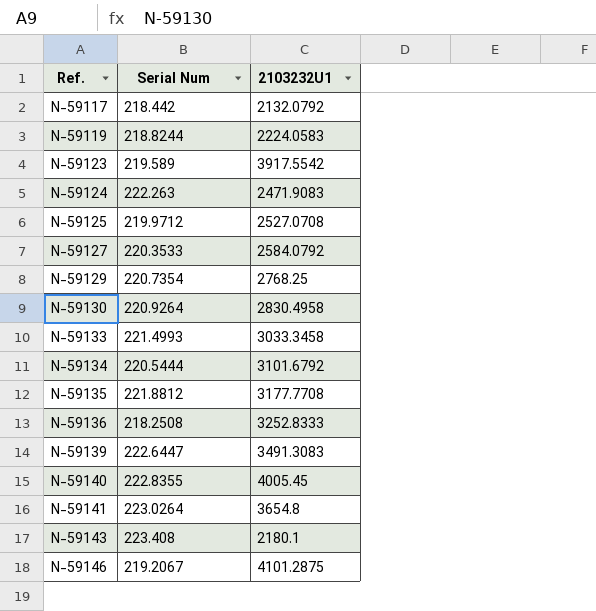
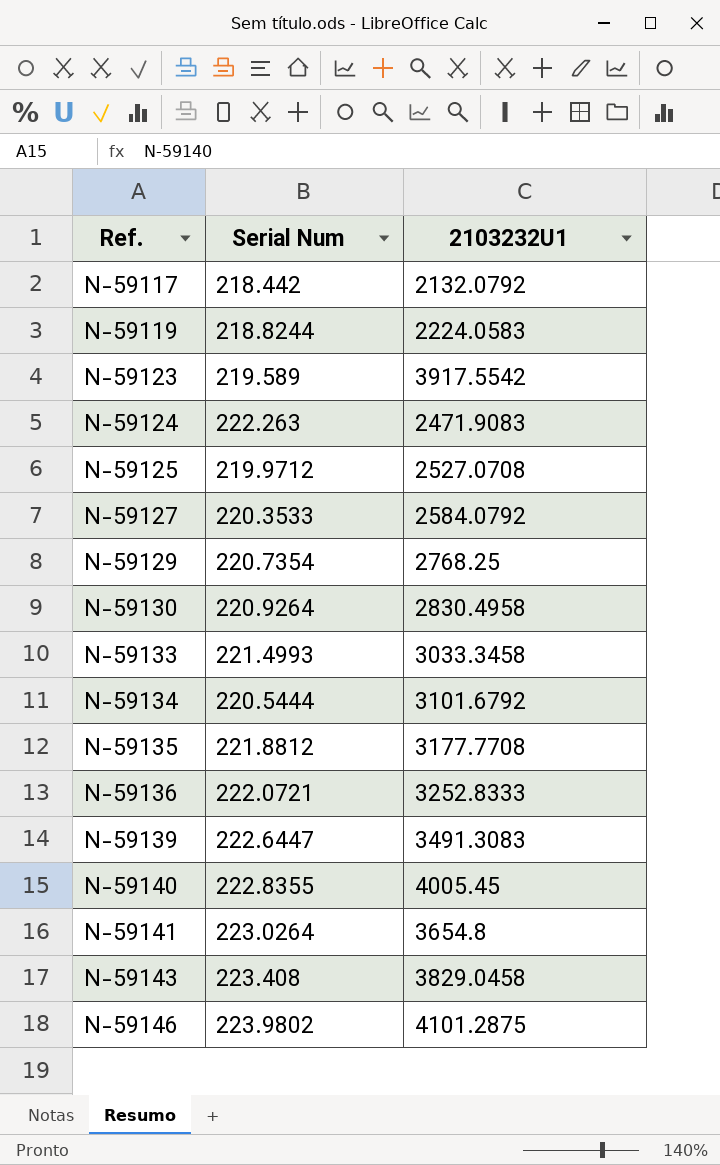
N-59136 | Serial Num: 218.2508 -> 222.0721
N-59143 | 2103232U1: 2180.1 -> 3829.0458
N-59146 | Serial Num: 219.2067 -> 223.9802

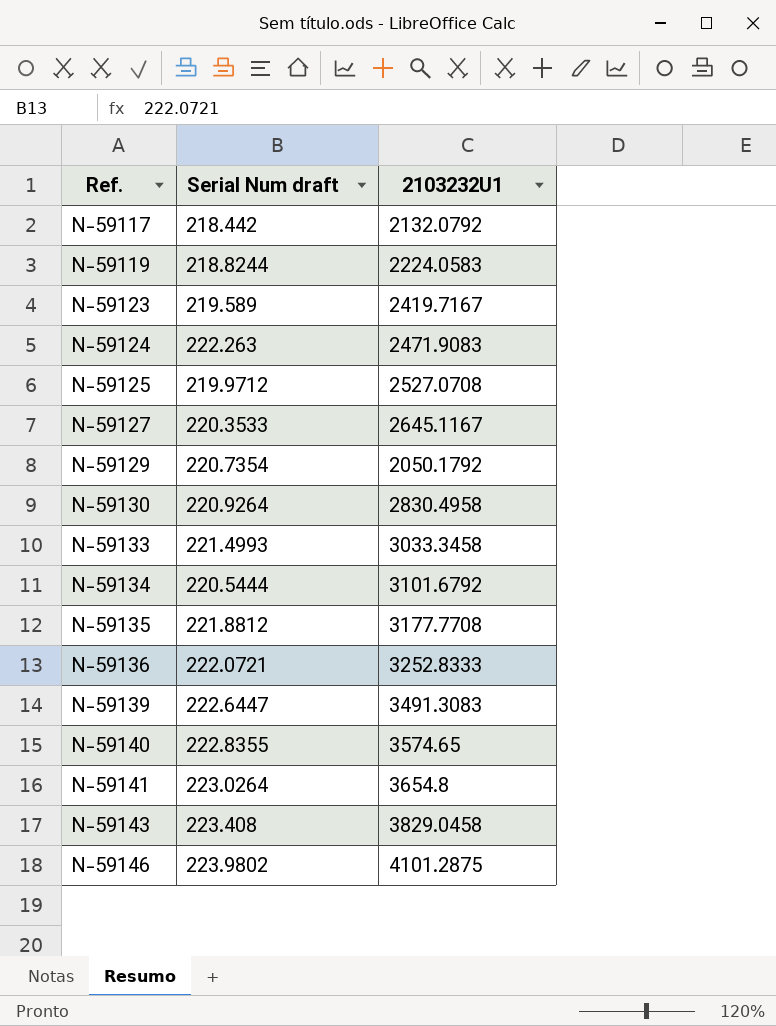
column name: Serial Num -> Serial Num draft
N-59123 | 2103232U1: 3917.5542 -> 2419.7167
N-59127 | 2103232U1: 2584.0792 -> 2645.1167
N-59129 | 2103232U1: 2768.25 -> 2050.1792
N-59140 | 2103232U1: 4005.45 -> 3574.65

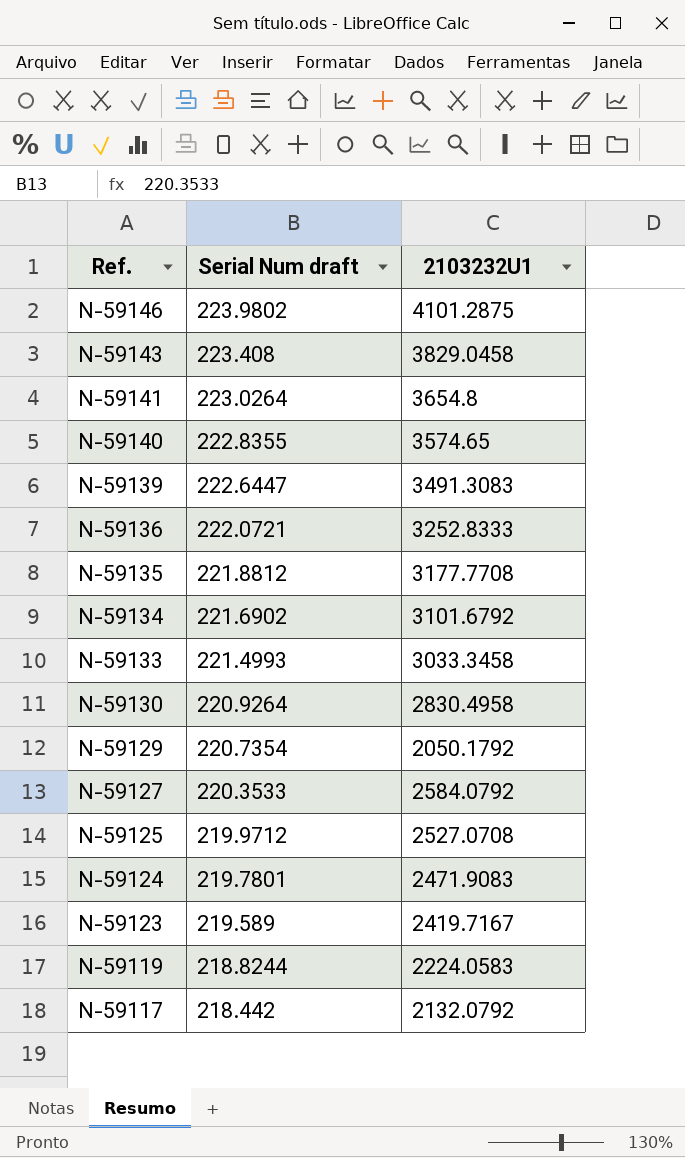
row order: Ref. ascending -> Ref. descending
N-59134 | Serial Num draft: 220.5444 -> 221.6902
N-59127 | 2103232U1: 2645.1167 -> 2584.0792
N-59124 | Serial Num draft: 222.263 -> 219.7801

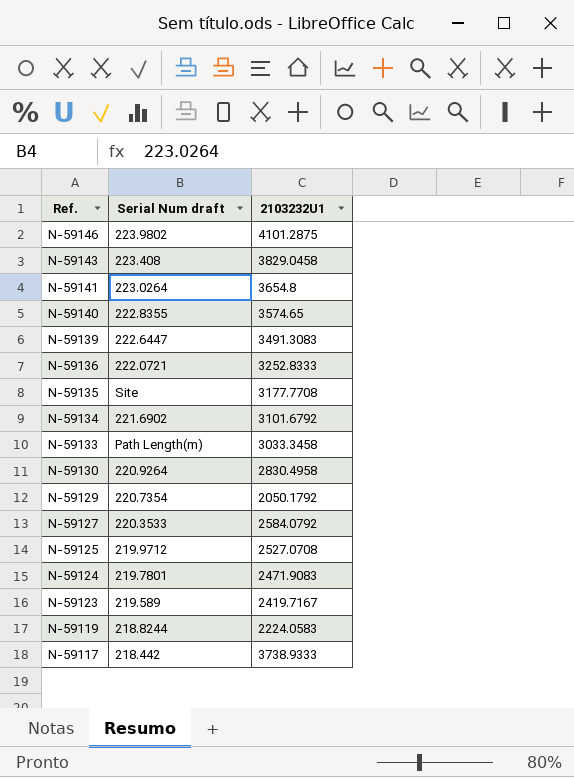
N-59135 | Serial Num draft: 221.8812 -> Site
N-59133 | Serial Num draft: 221.4993 -> Path Length(m)
N-59117 | 2103232U1: 2132.0792 -> 3738.9333

